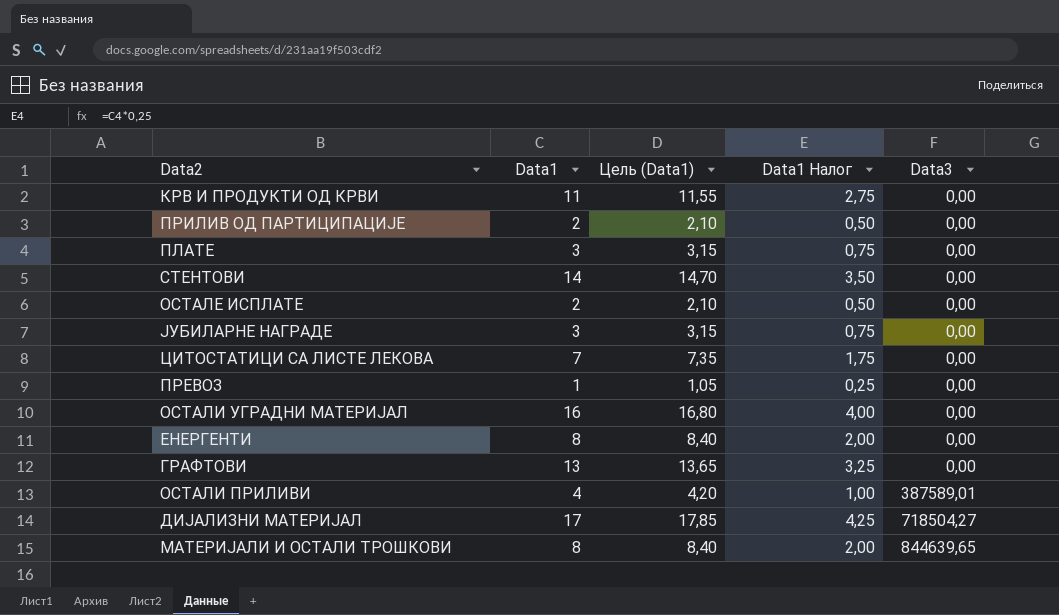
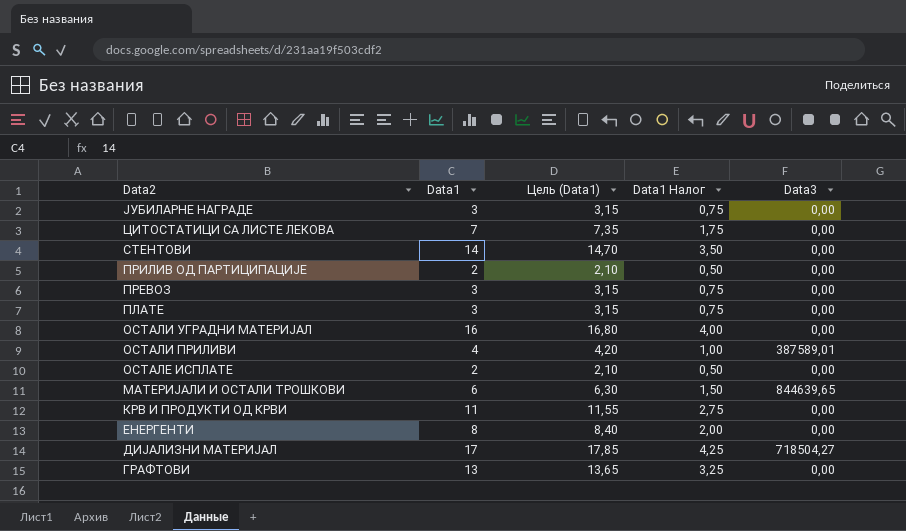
row order: Data3 ascending -> Data2 descending
ПРЕВОЗ | Data1: 1 -> 3
ПРЕВОЗ | Цель (Data1): 1,05 -> 3,15
ПРЕВОЗ | Data1 Налог: 0,25 -> 0,75
МАТЕРИЈАЛИ И ОСТАЛИ ТРОШКОВИ | Data1: 8 -> 6
МАТЕРИЈАЛИ И ОСТАЛИ ТРОШКОВИ | Цель (Data1): 8,40 -> 6,30
МАТЕРИЈАЛИ И ОСТАЛИ ТРОШКОВИ | Data1 Налог: 2,00 -> 1,50

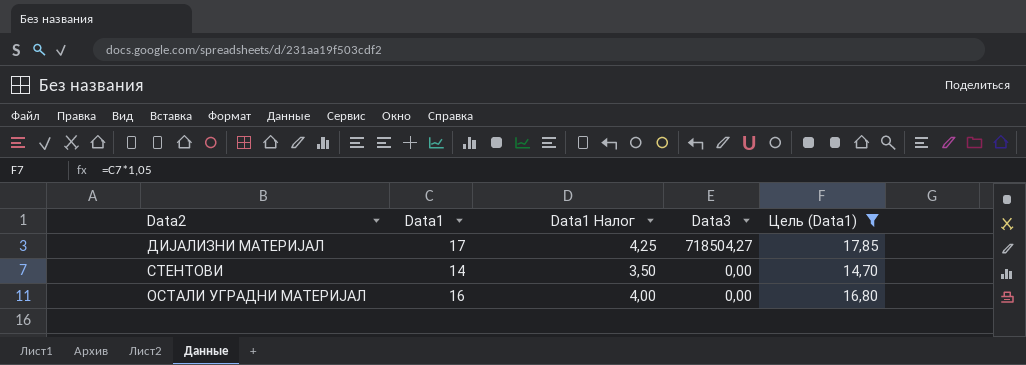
filter: none -> Цель (Data1) >= 14,70
row order: Data2 descending -> Data3 descending
column Цель (Data1) | position: 3 -> 5

